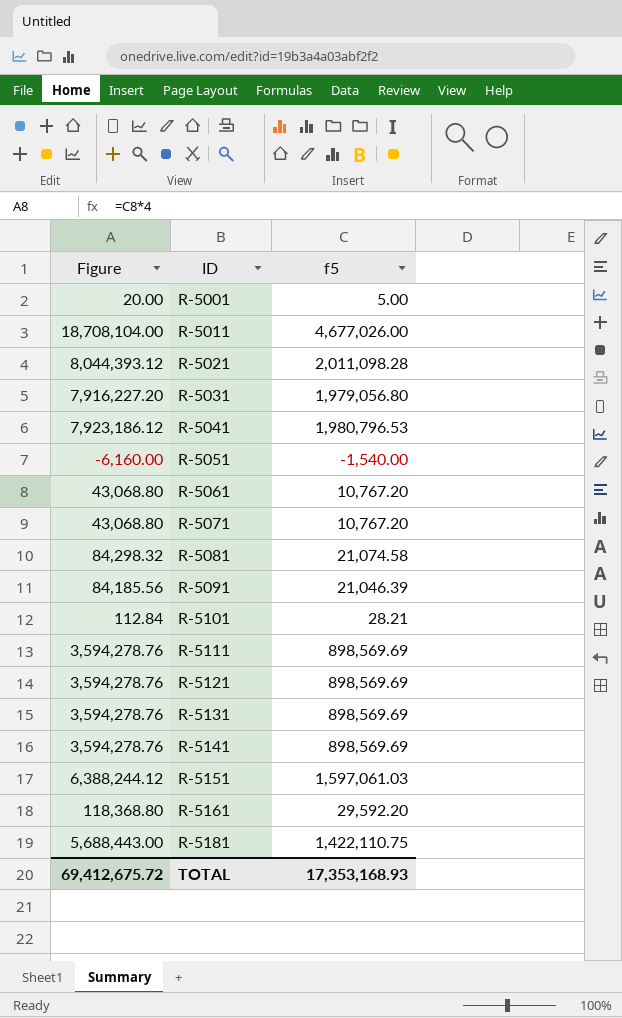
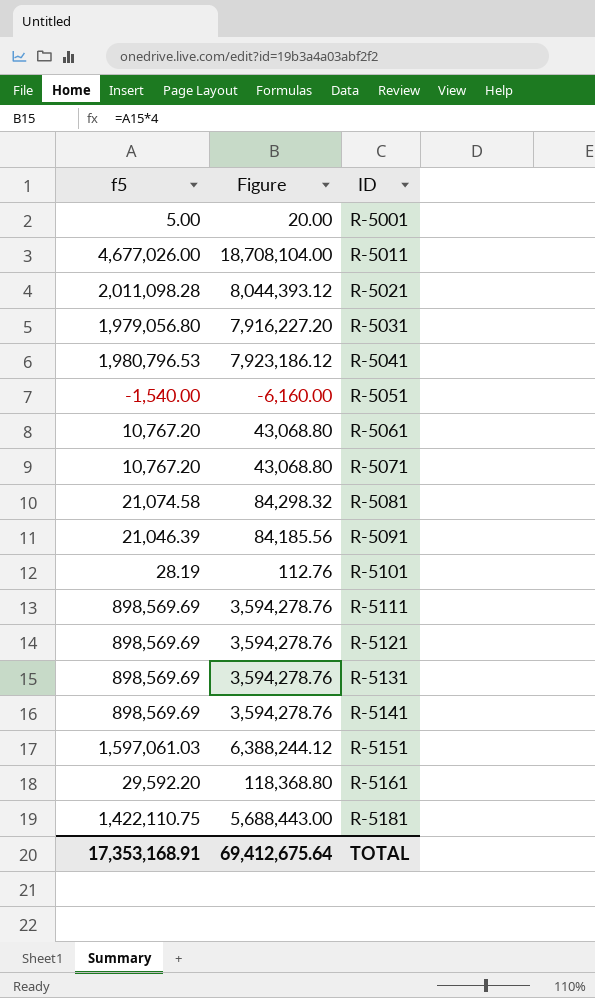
column f5 | position: 3 -> 1
R-5101 | f5: 28.21 -> 28.19
R-5101 | Figure: 112.84 -> 112.76
TOTAL | f5: 17,353,168.93 -> 17,353,168.91
TOTAL | Figure: 69,412,675.72 -> 69,412,675.64

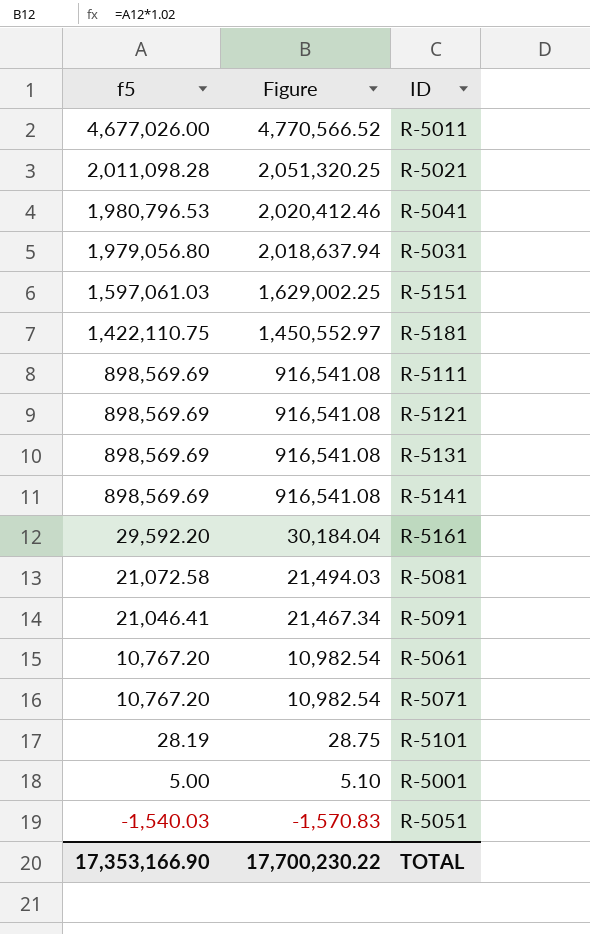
row order: ID ascending -> f5 descending
column Figure | formula: [f5] * 4 -> [f5] * 1.02
R-5081 | f5: 21,074.58 -> 21,072.58
R-5091 | f5: 21,046.39 -> 21,046.41
R-5051 | f5: -1,540.00 -> -1,540.03
TOTAL | f5: 17,353,168.91 -> 17,353,166.90
TOTAL | Figure: 69,412,675.64 -> 17,700,230.22

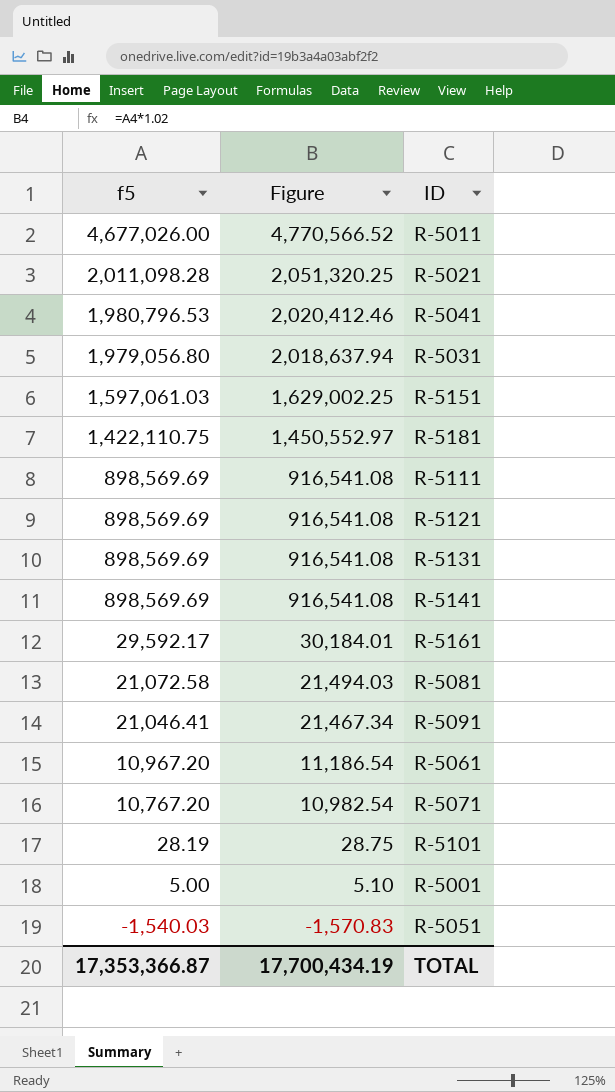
R-5161 | f5: 29,592.20 -> 29,592.17
R-5161 | Figure: 30,184.04 -> 30,184.01
R-5061 | f5: 10,767.20 -> 10,967.20
R-5061 | Figure: 10,982.54 -> 11,186.54
TOTAL | f5: 17,353,166.90 -> 17,353,366.87
TOTAL | Figure: 17,700,230.22 -> 17,700,434.19

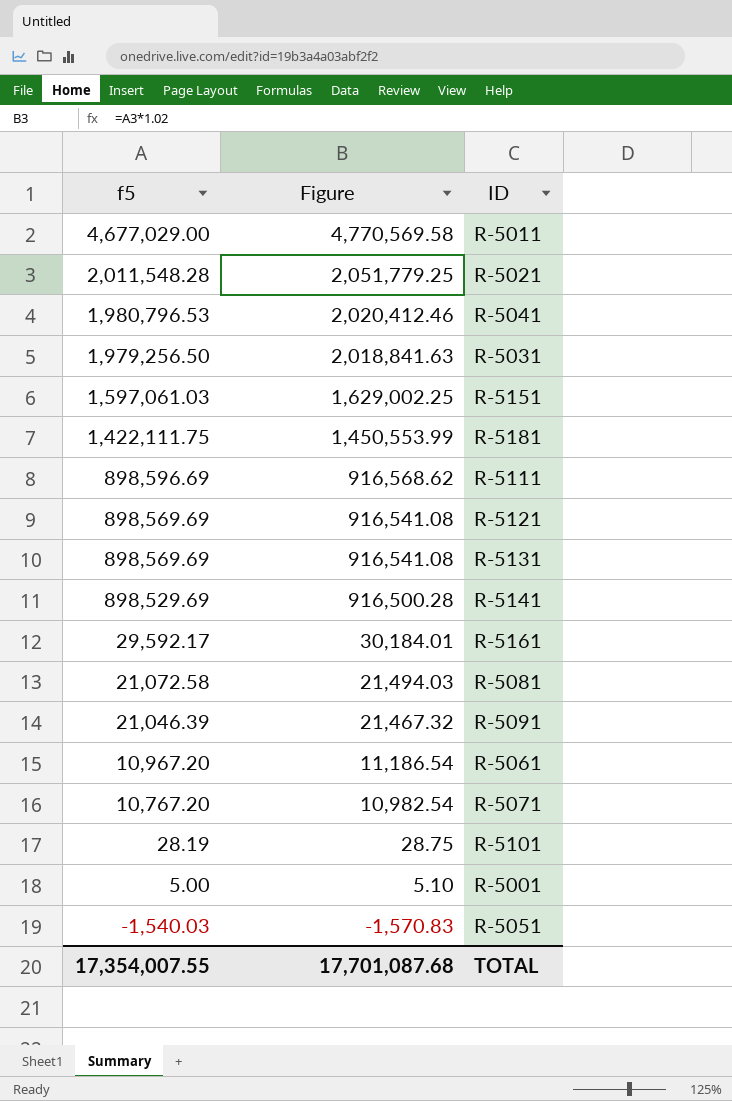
R-5011 | f5: 4,677,026.00 -> 4,677,029.00
R-5011 | Figure: 4,770,566.52 -> 4,770,569.58
R-5021 | f5: 2,011,098.28 -> 2,011,548.28
R-5021 | Figure: 2,051,320.25 -> 2,051,779.25
R-5031 | f5: 1,979,056.80 -> 1,979,256.50
R-5031 | Figure: 2,018,637.94 -> 2,018,841.63
R-5181 | f5: 1,422,110.75 -> 1,422,111.75
R-5181 | Figure: 1,450,552.97 -> 1,450,553.99
R-5111 | f5: 898,569.69 -> 898,596.69
R-5111 | Figure: 916,541.08 -> 916,568.62
R-5141 | f5: 898,569.69 -> 898,529.69
R-5141 | Figure: 916,541.08 -> 916,500.28
R-5091 | f5: 21,046.41 -> 21,046.39
R-5091 | Figure: 21,467.34 -> 21,467.32
TOTAL | f5: 17,353,366.87 -> 17,354,007.55
TOTAL | Figure: 17,700,434.19 -> 17,701,087.68

